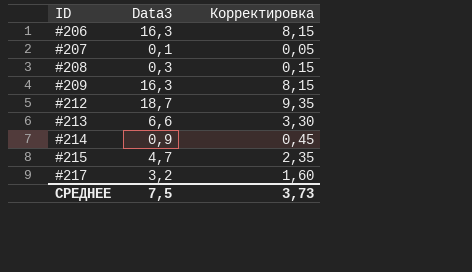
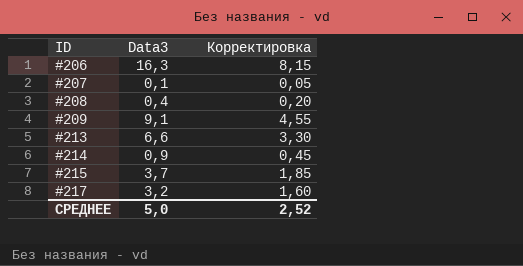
row #212: 18,7 | 9,35 -> none
#208 | Data3: 0,3 -> 0,4
#208 | Корректировка: 0,15 -> 0,20
#209 | Data3: 16,3 -> 9,1
#209 | Корректировка: 8,15 -> 4,55
#215 | Data3: 4,7 -> 3,7
#215 | Корректировка: 2,35 -> 1,85
СРЕДНЕЕ | Data3: 7,5 -> 5,0
СРЕДНЕЕ | Корректировка: 3,73 -> 2,52

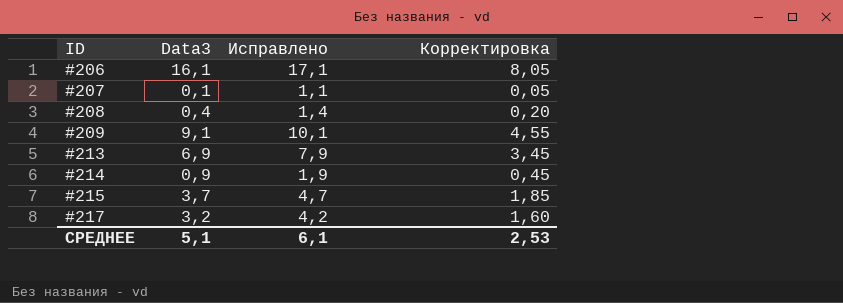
column Исправлено | formula: none -> [Data3] + 1
#206 | Data3: 16,3 -> 16,1
#206 | Корректировка: 8,15 -> 8,05
#213 | Data3: 6,6 -> 6,9
#213 | Корректировка: 3,30 -> 3,45
СРЕДНЕЕ | Data3: 5,0 -> 5,1
СРЕДНЕЕ | Корректировка: 2,52 -> 2,53

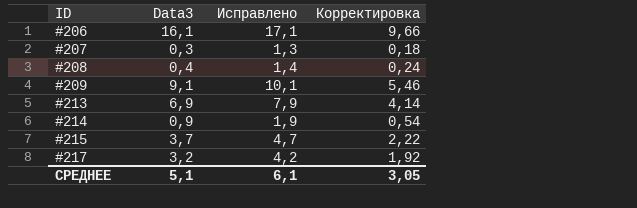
column Корректировка | formula: [Data3] * 0,5 -> [Data3] * 0,6
#207 | Data3: 0,1 -> 0,3
#207 | Исправлено: 1,1 -> 1,3
СРЕДНЕЕ | Корректировка: 2,53 -> 3,05

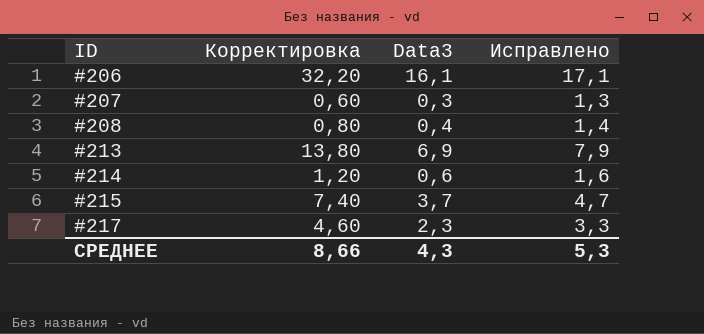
column Корректировка | formula: [Data3] * 0,6 -> [Data3] * 2
column Корректировка | position: 4 -> 2
row #209: 9,1 | 10,1 | 5,46 -> none
#214 | Data3: 0,9 -> 0,6
#214 | Исправлено: 1,9 -> 1,6
#217 | Data3: 3,2 -> 2,3
#217 | Исправлено: 4,2 -> 3,3
СРЕДНЕЕ | Корректировка: 3,05 -> 8,66
СРЕДНЕЕ | Data3: 5,1 -> 4,3
СРЕДНЕЕ | Исправлено: 6,1 -> 5,3

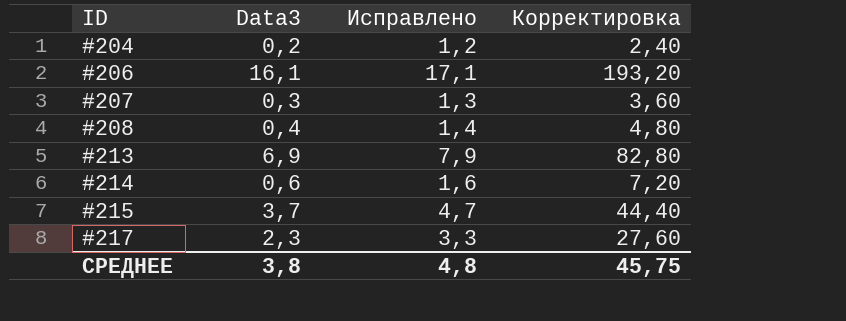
column Корректировка | formula: [Data3] * 2 -> [Data3] * 12
column Корректировка | position: 2 -> 4
row #204: none -> 0,2 | 1,2 | 2,40
СРЕДНЕЕ | Data3: 4,3 -> 3,8
СРЕДНЕЕ | Исправлено: 5,3 -> 4,8
СРЕДНЕЕ | Корректировка: 8,66 -> 45,75

